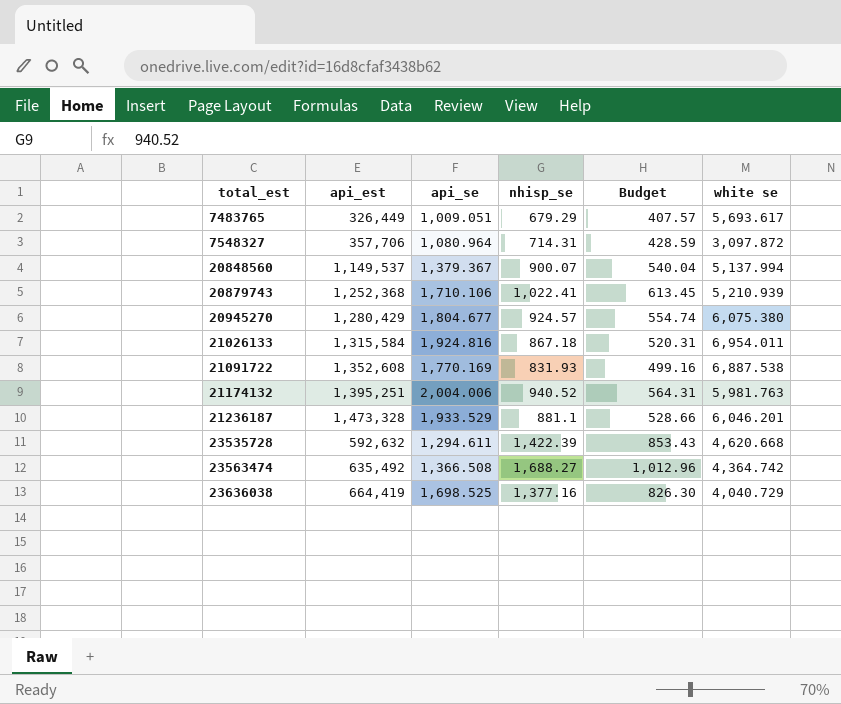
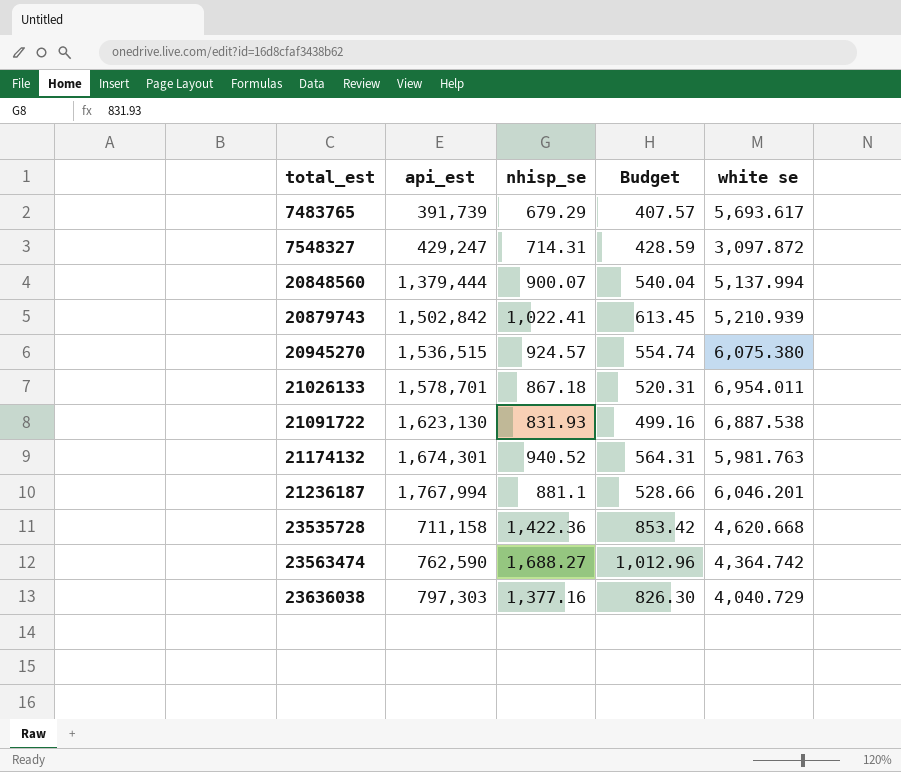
column api_se | position: 3 -> none
7483765 | api_est: 326,449 -> 391,739
7548327 | api_est: 357,706 -> 429,247
20848560 | api_est: 1,149,537 -> 1,379,444
20879743 | api_est: 1,252,368 -> 1,502,842
20945270 | api_est: 1,280,429 -> 1,536,515
21026133 | api_est: 1,315,584 -> 1,578,701
21091722 | api_est: 1,352,608 -> 1,623,130
21174132 | api_est: 1,395,251 -> 1,674,301
21236187 | api_est: 1,473,328 -> 1,767,994
23535728 | api_est: 592,632 -> 711,158
23535728 | nhisp_se: 1,422.39 -> 1,422.36
23535728 | Budget: 853.43 -> 853.42
23563474 | api_est: 635,492 -> 762,590
23636038 | api_est: 664,419 -> 797,303

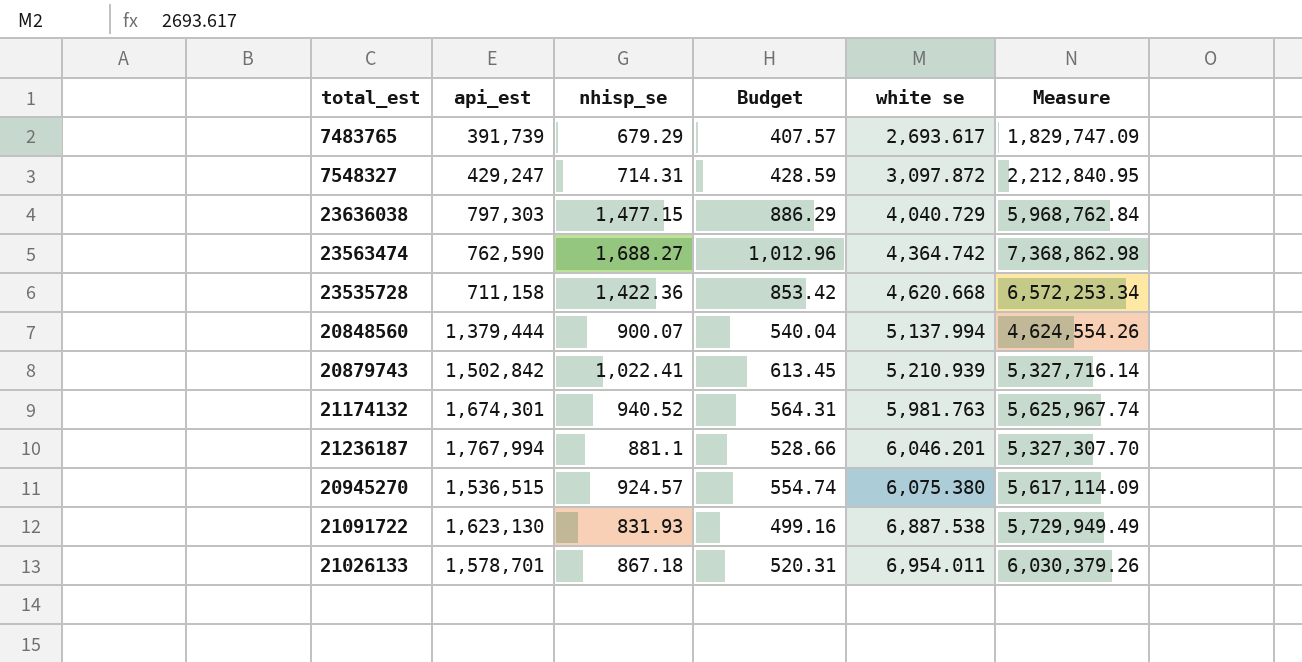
row order: total_est ascending -> white se ascending
column Measure | formula: none -> [nhisp_se] * [white se]
7483765 | white se: 5,693.617 -> 2,693.617
23636038 | nhisp_se: 1,377.16 -> 1,477.15
23636038 | Budget: 826.30 -> 886.29

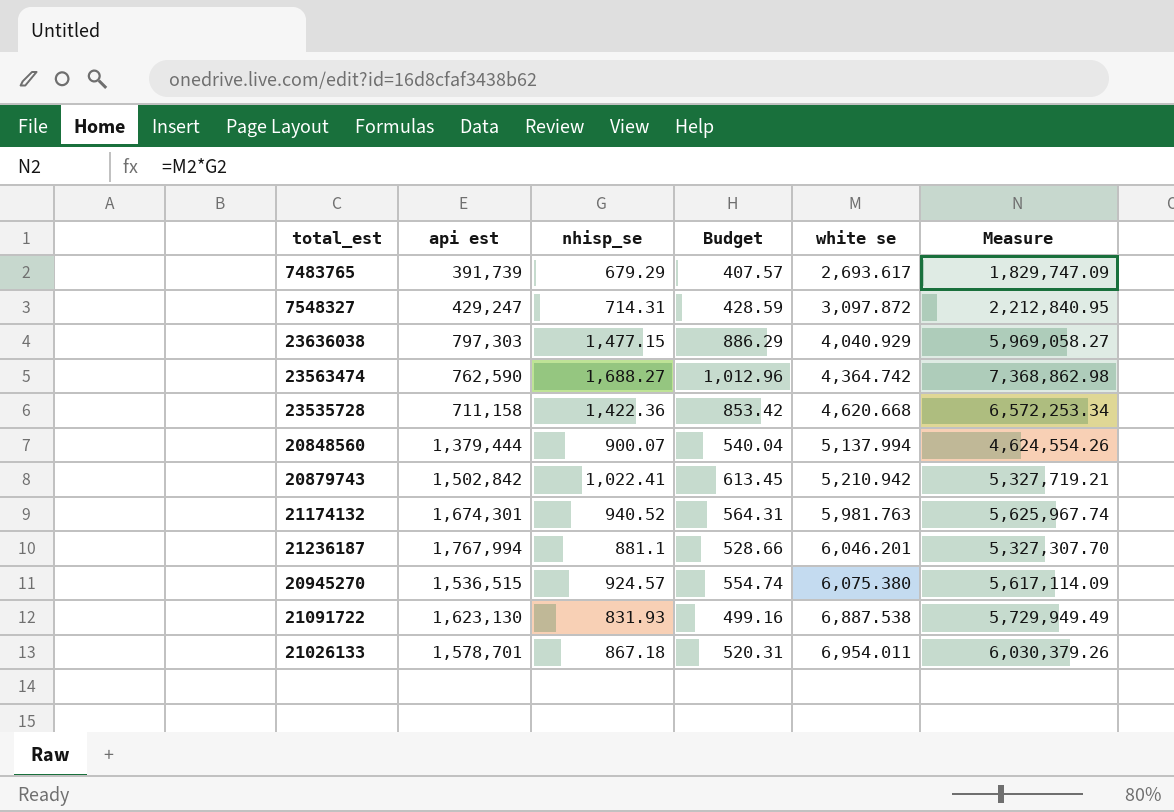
column name: api_est -> api est
23636038 | white se: 4,040.729 -> 4,040.929
23636038 | Measure: 5,968,762.84 -> 5,969,058.27
20879743 | white se: 5,210.939 -> 5,210.942
20879743 | Measure: 5,327,716.14 -> 5,327,719.21

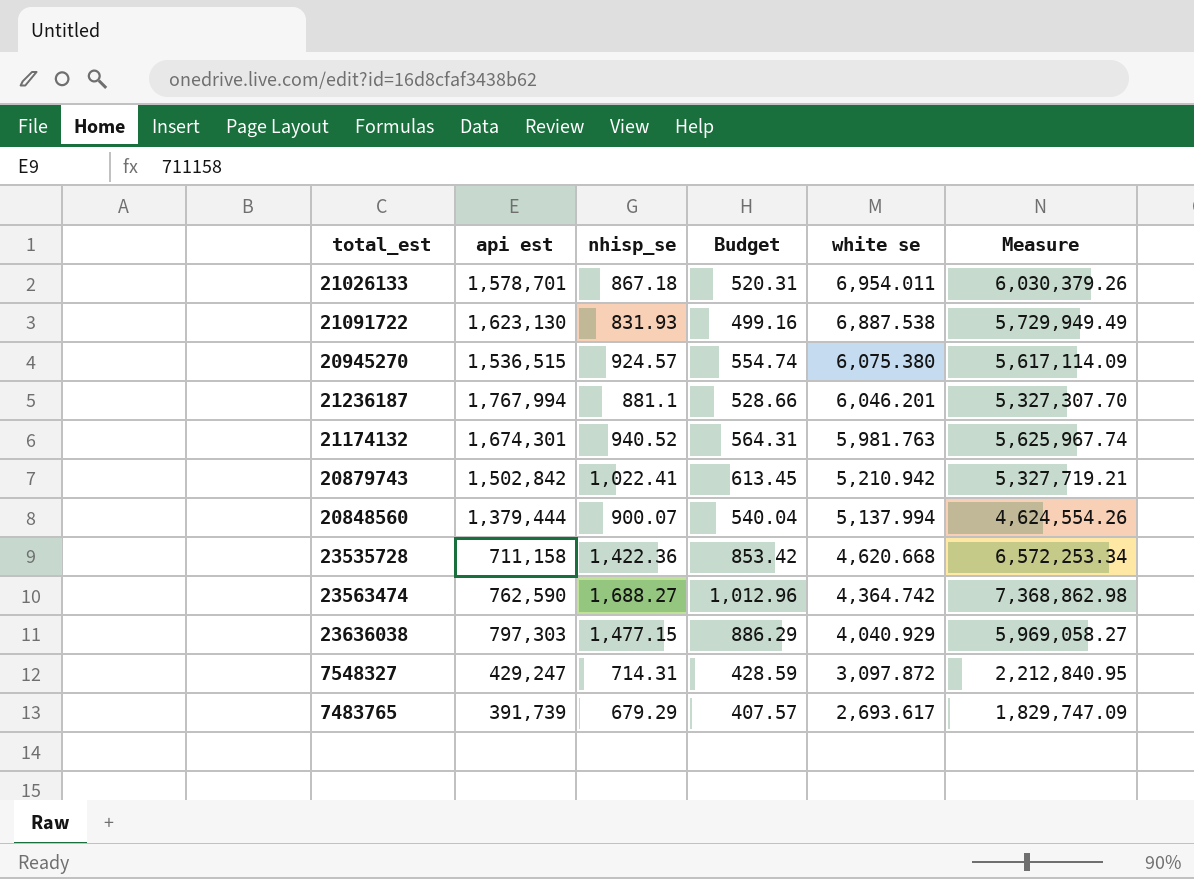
row order: white se ascending -> white se descending

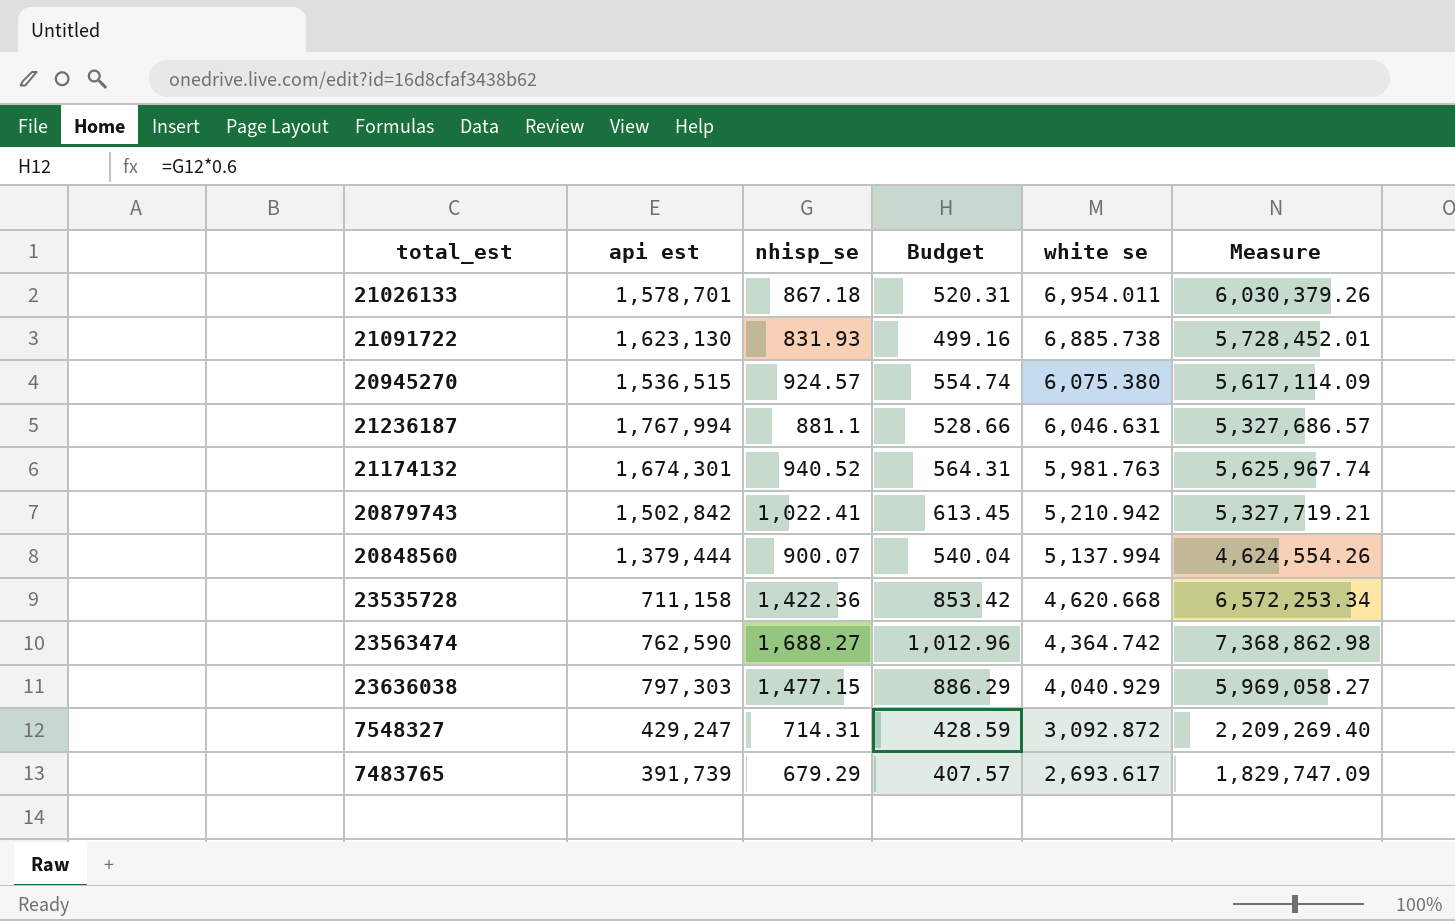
21091722 | white se: 6,887.538 -> 6,885.738
21091722 | Measure: 5,729,949.49 -> 5,728,452.01
21236187 | white se: 6,046.201 -> 6,046.631
21236187 | Measure: 5,327,307.70 -> 5,327,686.57
7548327 | white se: 3,097.872 -> 3,092.872
7548327 | Measure: 2,212,840.95 -> 2,209,269.40

